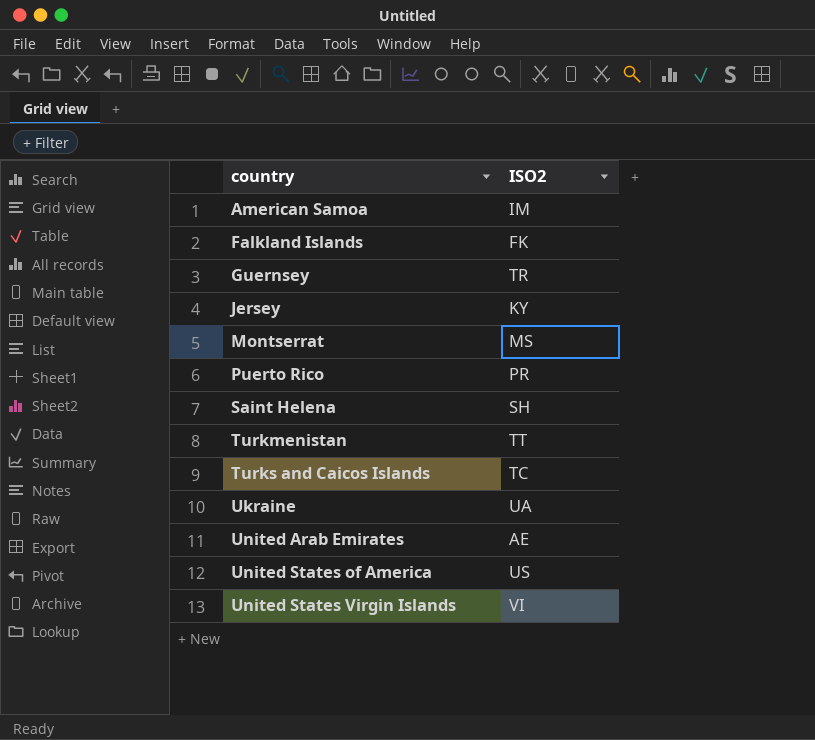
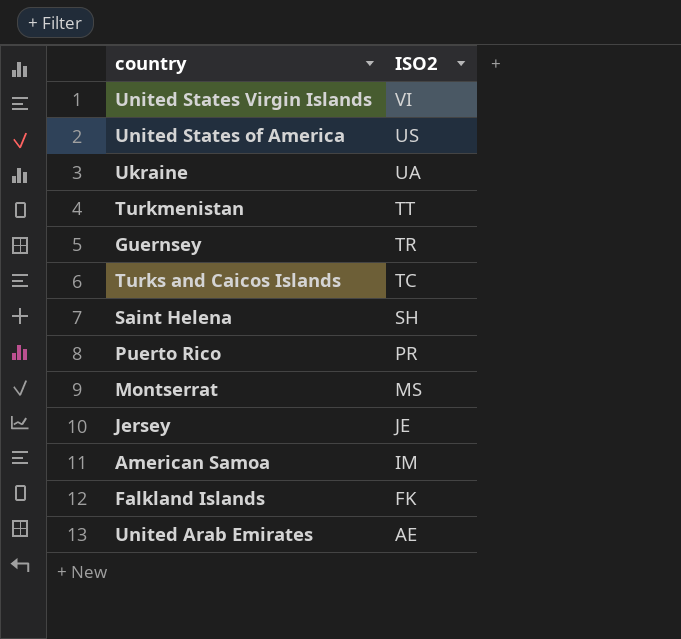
row order: country ascending -> ISO2 descending
Jersey | ISO2: KY -> JE

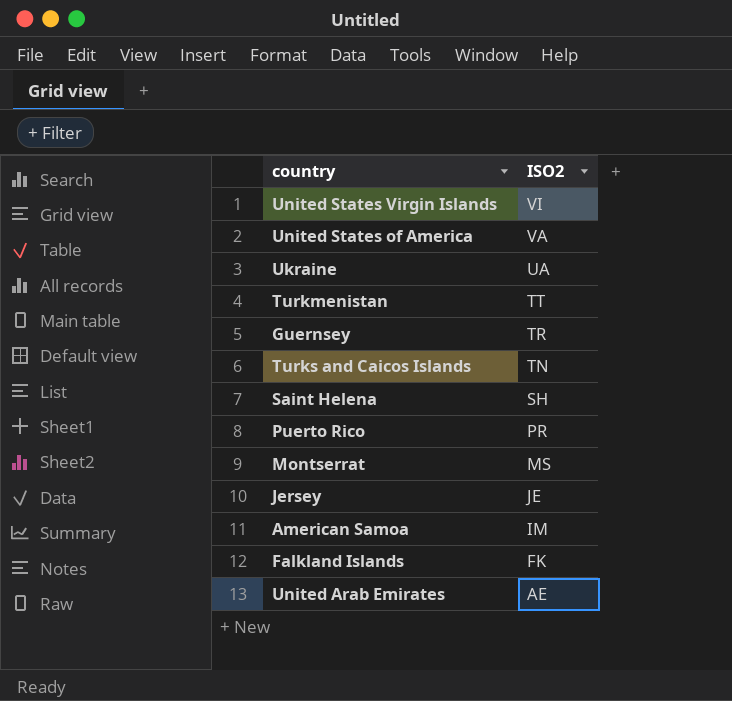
United States of America | ISO2: US -> VA
Turks and Caicos Islands | ISO2: TC -> TN

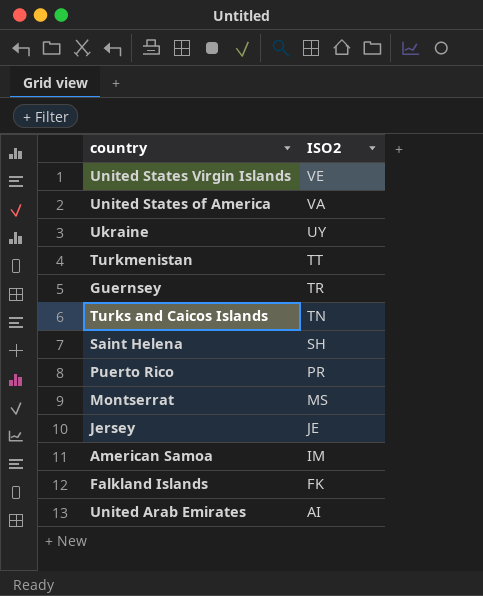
United States Virgin Islands | ISO2: VI -> VE
Ukraine | ISO2: UA -> UY
United Arab Emirates | ISO2: AE -> AI

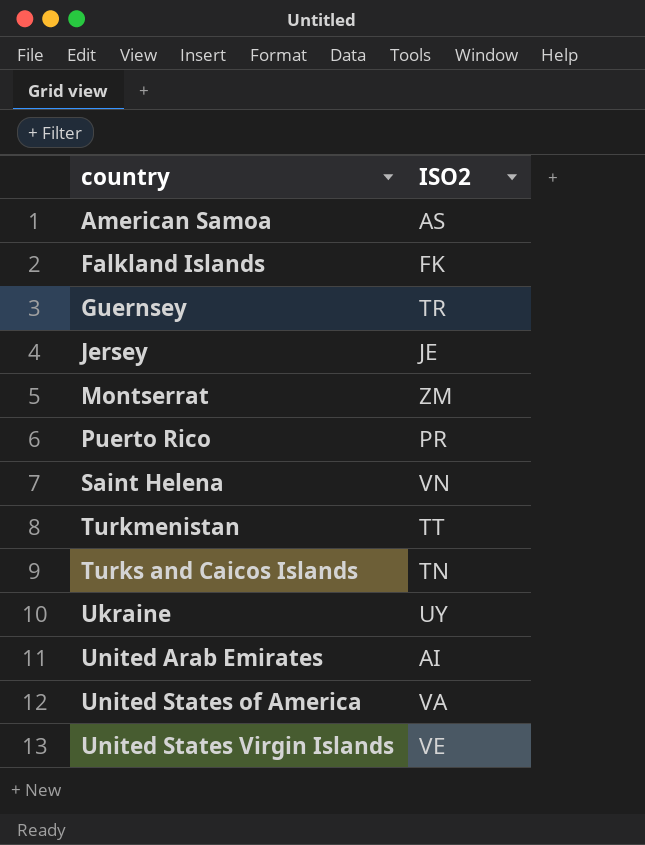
row order: ISO2 descending -> country ascending
American Samoa | ISO2: IM -> AS
Montserrat | ISO2: MS -> ZM
Saint Helena | ISO2: SH -> VN

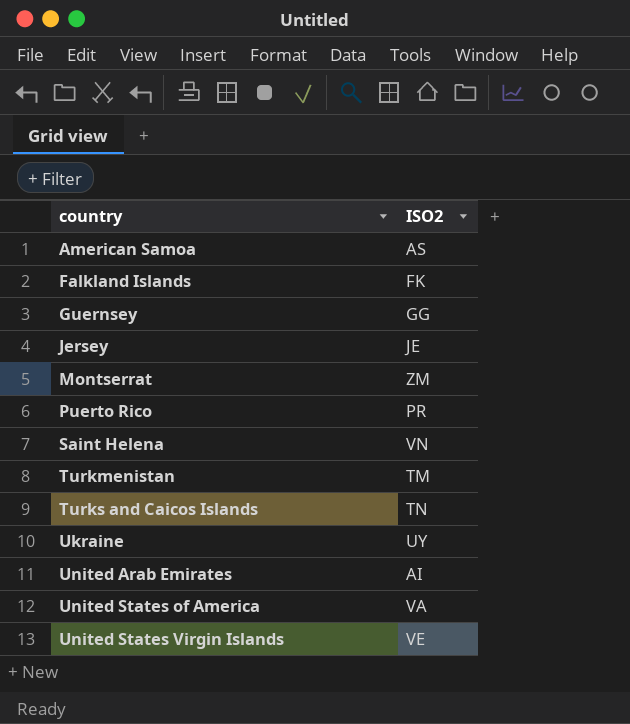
Guernsey | ISO2: TR -> GG
Turkmenistan | ISO2: TT -> TM

